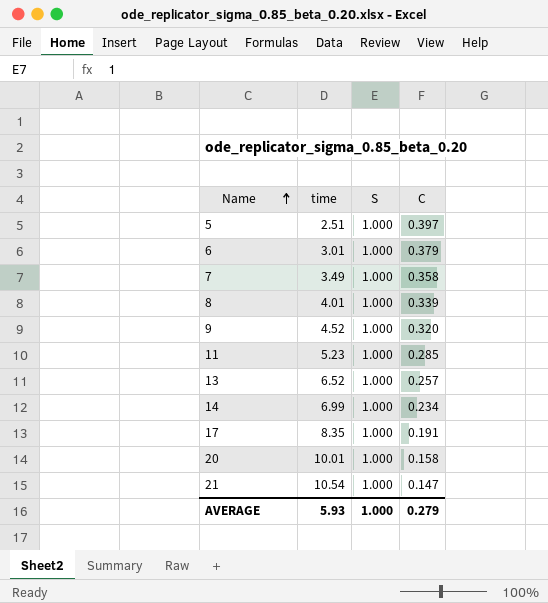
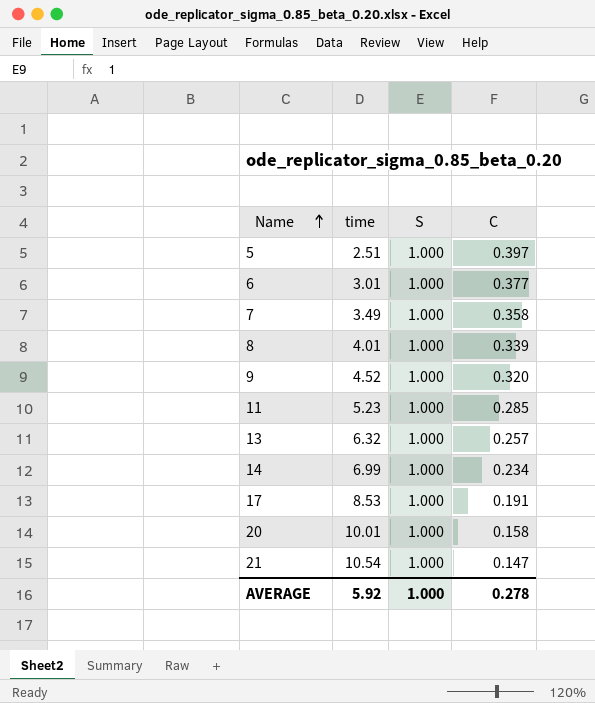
6 | C: 0.379 -> 0.377
13 | time: 6.52 -> 6.32
17 | time: 8.35 -> 8.53
AVERAGE | time: 5.93 -> 5.92
AVERAGE | C: 0.279 -> 0.278

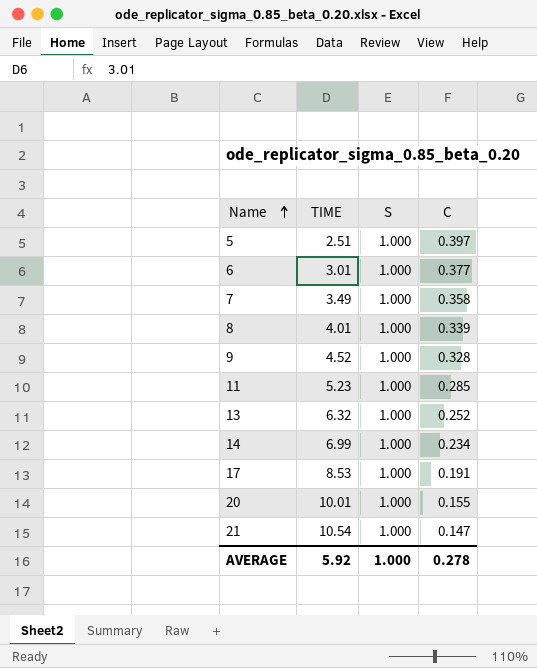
column name: time -> TIME
9 | C: 0.320 -> 0.328
13 | C: 0.257 -> 0.252
20 | C: 0.158 -> 0.155

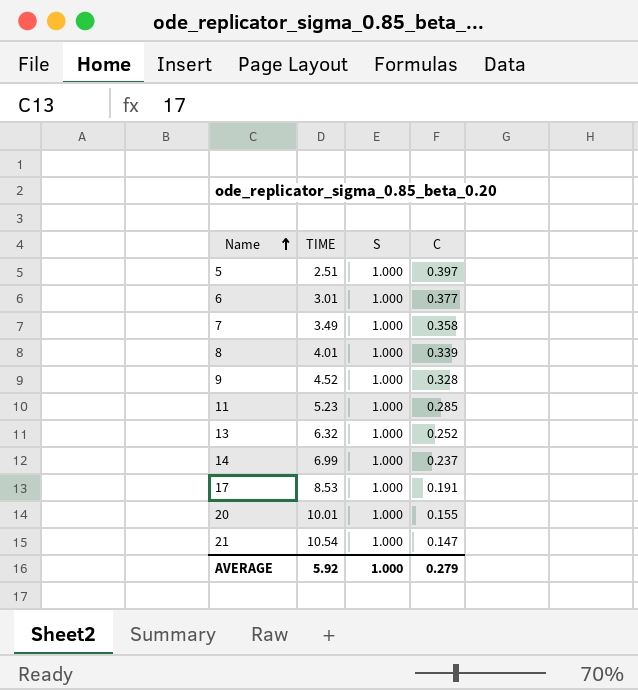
14 | C: 0.234 -> 0.237
AVERAGE | C: 0.278 -> 0.279

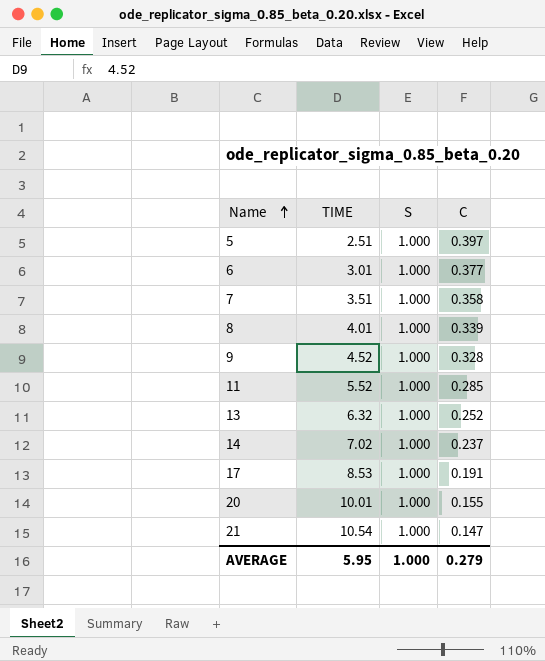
7 | TIME: 3.49 -> 3.51
11 | TIME: 5.23 -> 5.52
14 | TIME: 6.99 -> 7.02
AVERAGE | TIME: 5.92 -> 5.95

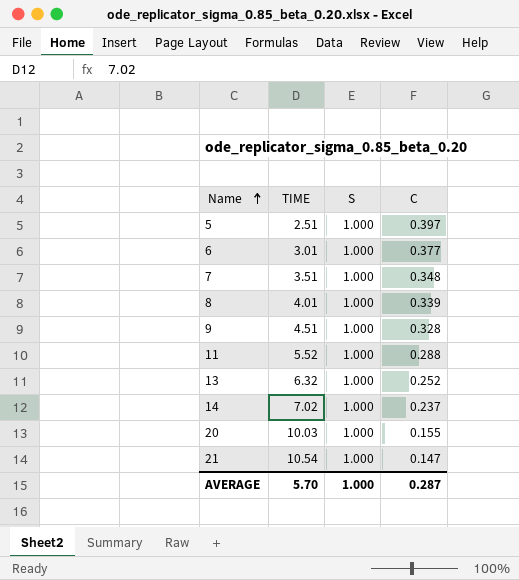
row 17: 8.53 | 1.000 | 0.191 -> none
7 | C: 0.358 -> 0.348
9 | TIME: 4.52 -> 4.51
11 | C: 0.285 -> 0.288
20 | TIME: 10.01 -> 10.03
AVERAGE | TIME: 5.95 -> 5.70
AVERAGE | C: 0.279 -> 0.287

